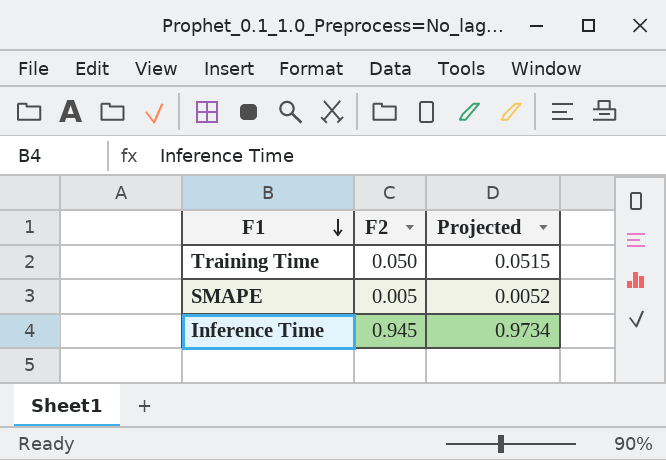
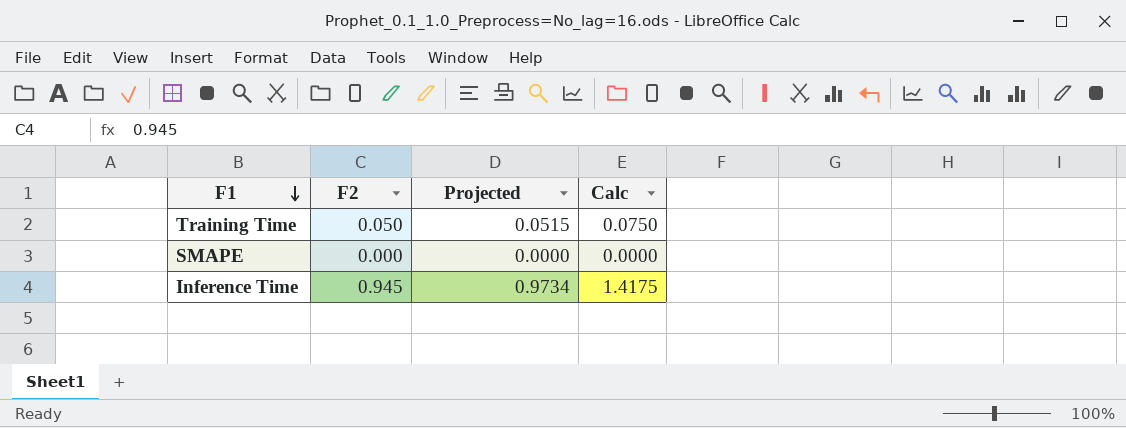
column Calc | formula: none -> [F2] * 1.5
SMAPE | F2: 0.005 -> 0.000
SMAPE | Projected: 0.0052 -> 0.0000

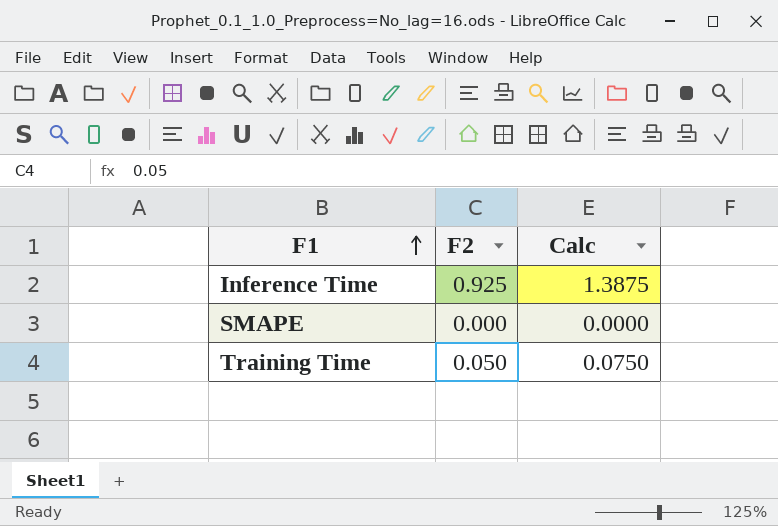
row order: F1 descending -> F1 ascending
column Projected | formula: [F2] * 1.03 -> none
Inference Time | F2: 0.945 -> 0.925
Inference Time | Calc: 1.4175 -> 1.3875

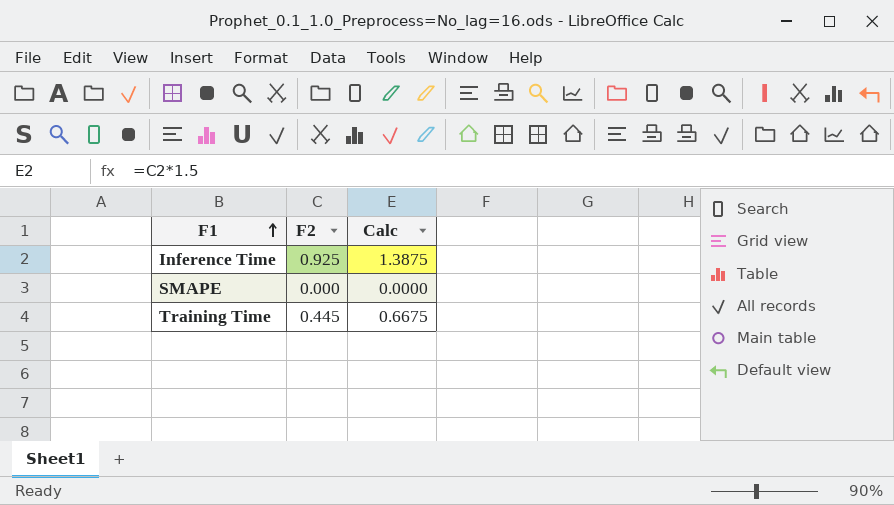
Training Time | F2: 0.050 -> 0.445
Training Time | Calc: 0.0750 -> 0.6675

